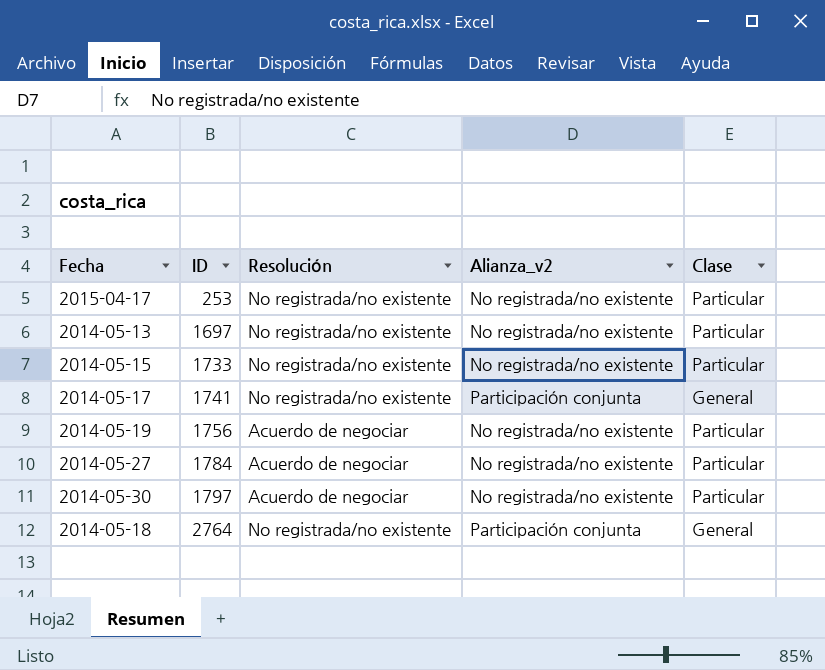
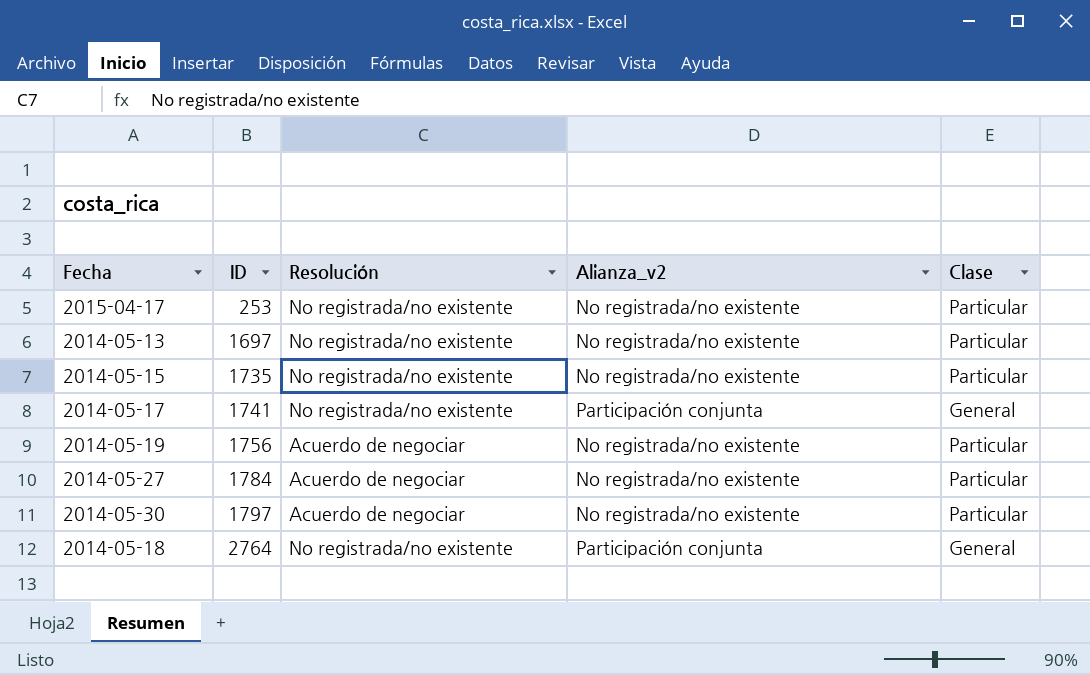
2014-05-15 | ID: 1733 -> 1735

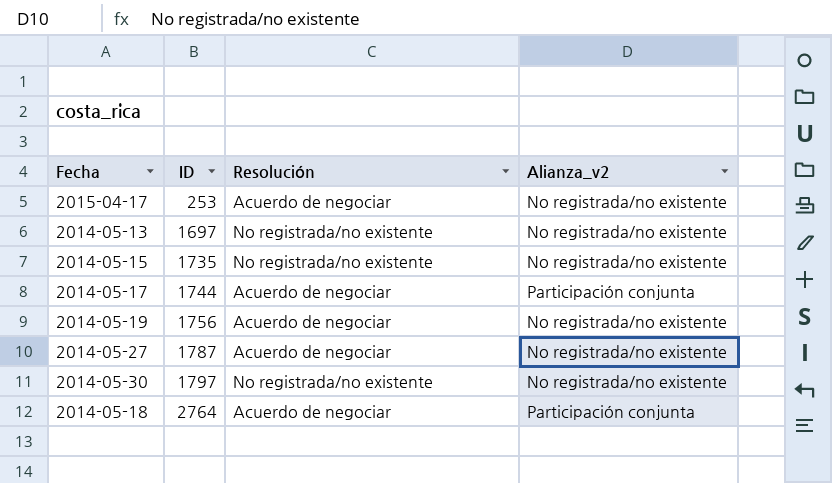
column Clase | position: 5 -> none
2015-04-17 | Resolución: No registrada/no existente -> Acuerdo de negociar
2014-05-17 | ID: 1741 -> 1744
2014-05-17 | Resolución: No registrada/no existente -> Acuerdo de negociar
2014-05-27 | ID: 1784 -> 1787
2014-05-30 | Resolución: Acuerdo de negociar -> No registrada/no existente
2014-05-18 | Resolución: No registrada/no existente -> Acuerdo de negociar

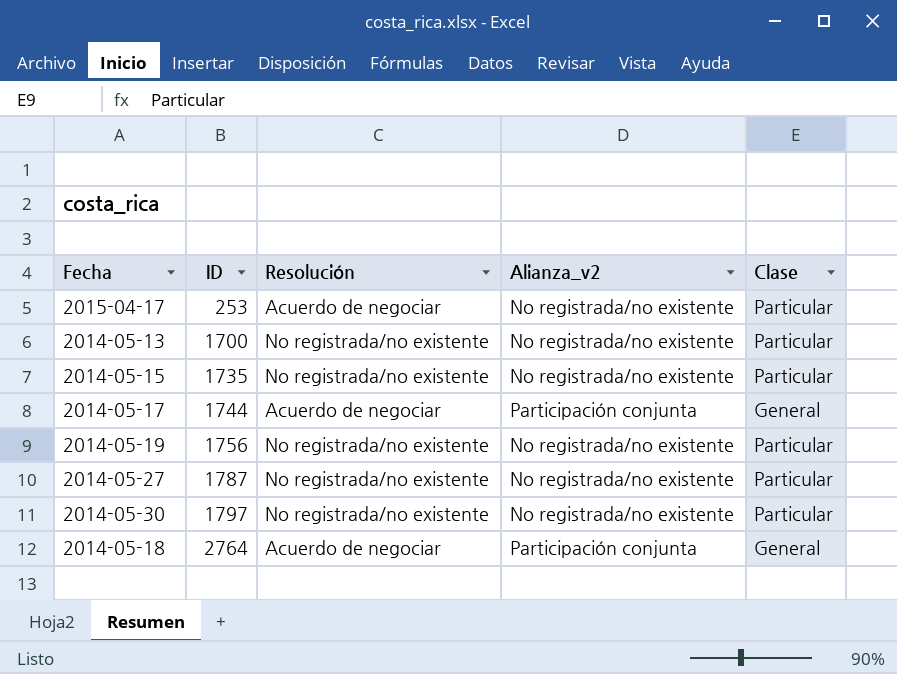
column Clase | position: none -> 5
2014-05-13 | ID: 1697 -> 1700
2014-05-19 | Resolución: Acuerdo de negociar -> No registrada/no existente
2014-05-27 | Resolución: Acuerdo de negociar -> No registrada/no existente

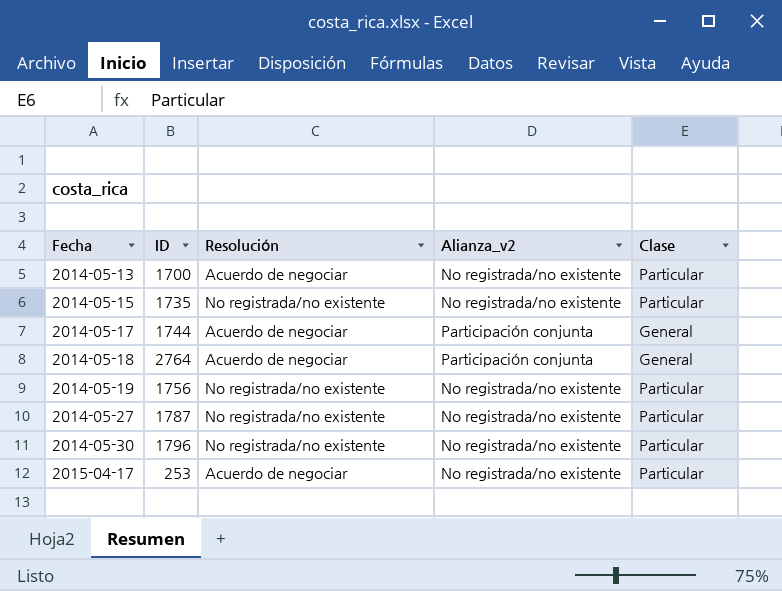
row order: ID ascending -> Fecha ascending
2014-05-13 | Resolución: No registrada/no existente -> Acuerdo de negociar
2014-05-30 | ID: 1797 -> 1796

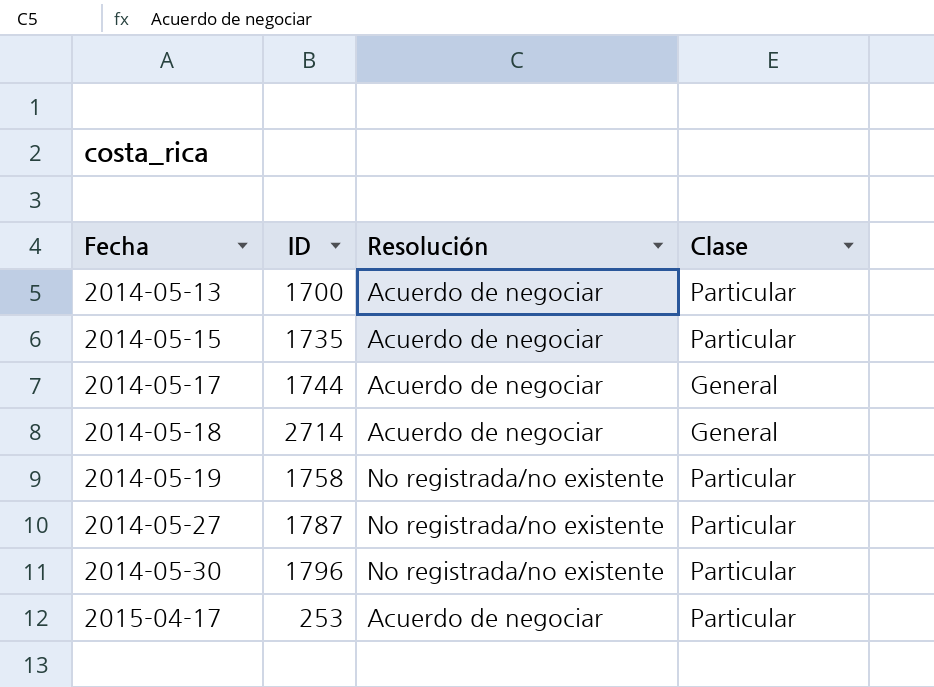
column Alianza_v2 | position: 4 -> none
2014-05-15 | Resolución: No registrada/no existente -> Acuerdo de negociar
2014-05-18 | ID: 2764 -> 2714
2014-05-19 | ID: 1756 -> 1758

